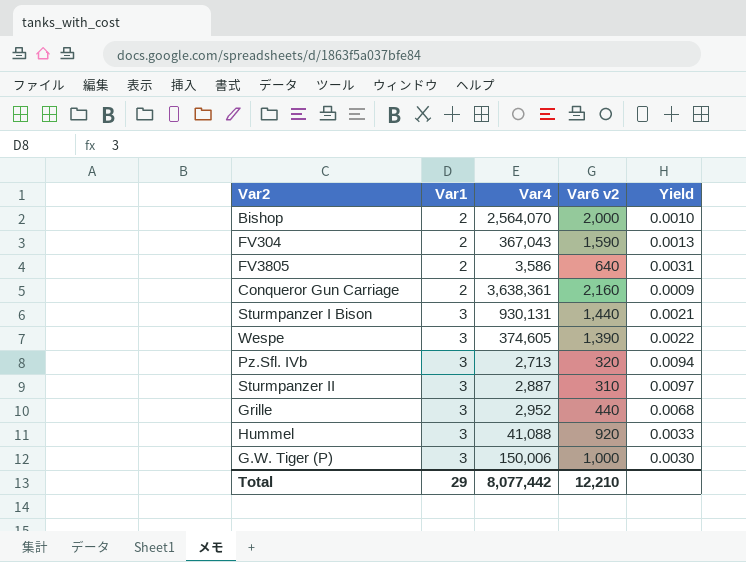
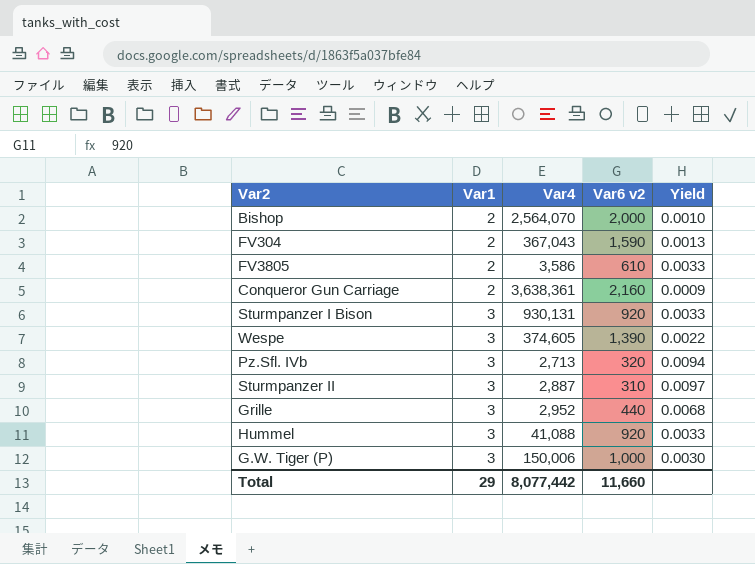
FV3805 | Var6 v2: 640 -> 610
FV3805 | Yield: 0.0031 -> 0.0033
Sturmpanzer I Bison | Var6 v2: 1,440 -> 920
Sturmpanzer I Bison | Yield: 0.0021 -> 0.0033
Total | Var6 v2: 12,210 -> 11,660

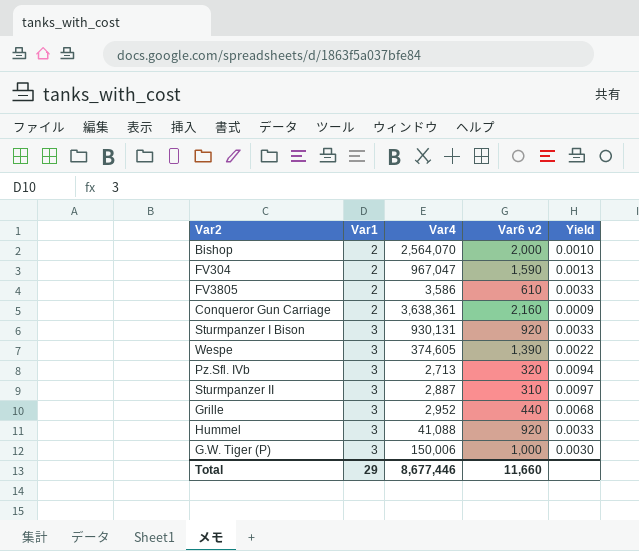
FV304 | Var4: 367,043 -> 967,047
Total | Var4: 8,077,442 -> 8,677,446

